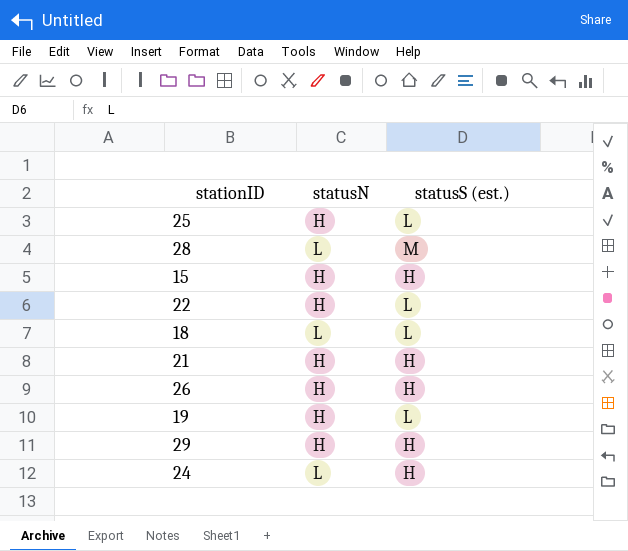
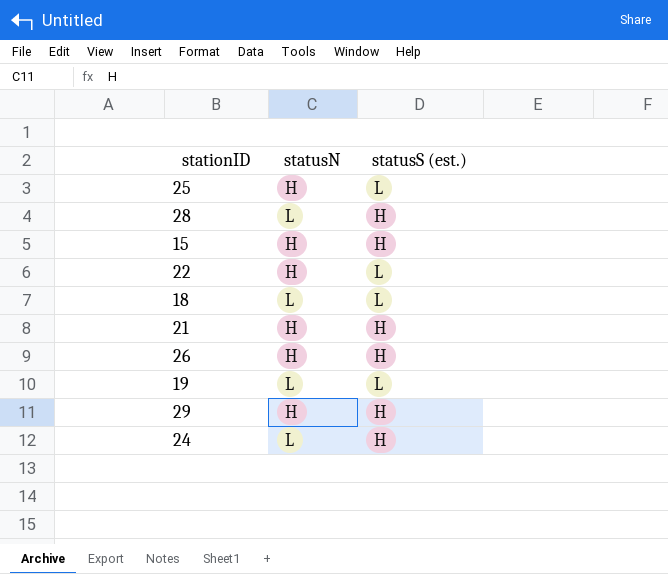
28 | statusS (est.): M -> H
19 | statusN: H -> L

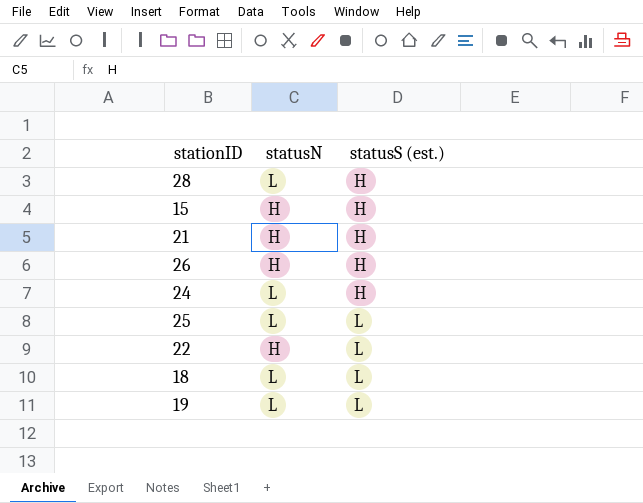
row order: none -> statusS (est.) ascending
row 29: H | H -> none
25 | statusN: H -> L

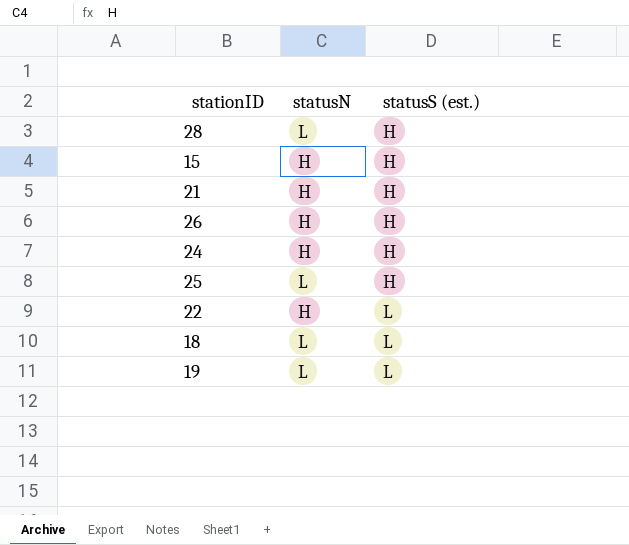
24 | statusN: L -> H
25 | statusS (est.): L -> H

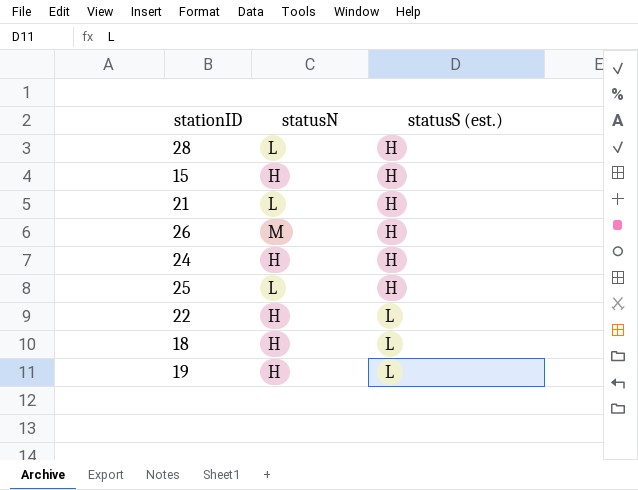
21 | statusN: H -> L
26 | statusN: H -> M
18 | statusN: L -> H
19 | statusN: L -> H

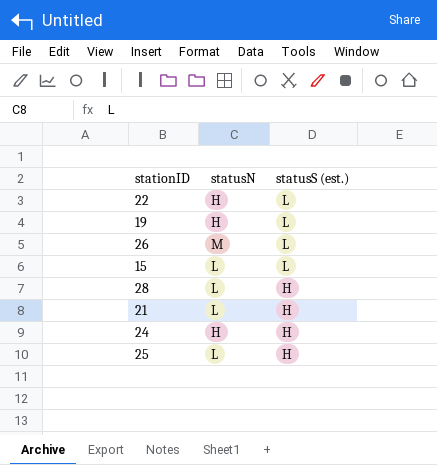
row order: statusS (est.) ascending -> statusS (est.) descending
row 18: H | L -> none
26 | statusS (est.): H -> L
15 | statusN: H -> L
15 | statusS (est.): H -> L

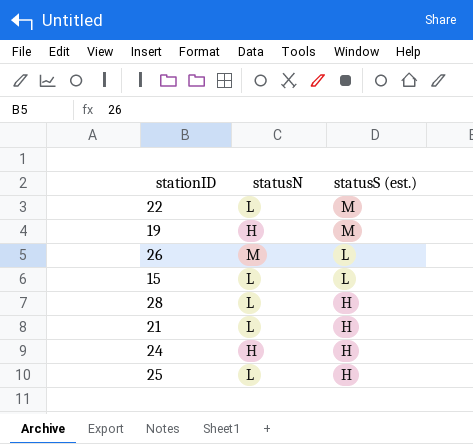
22 | statusN: H -> L
22 | statusS (est.): L -> M
19 | statusS (est.): L -> M

